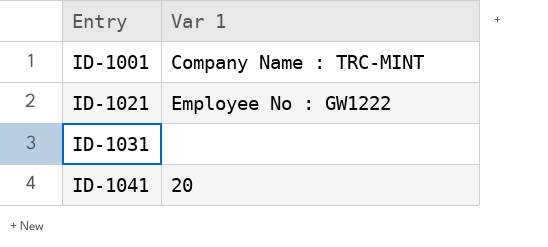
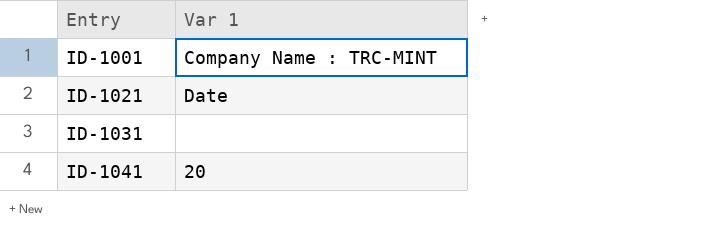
ID-1021 | Var 1: Employee No : GW1222 -> Date

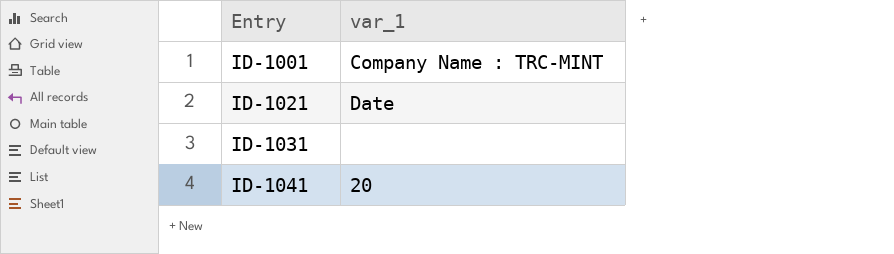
column name: Var 1 -> var_1

